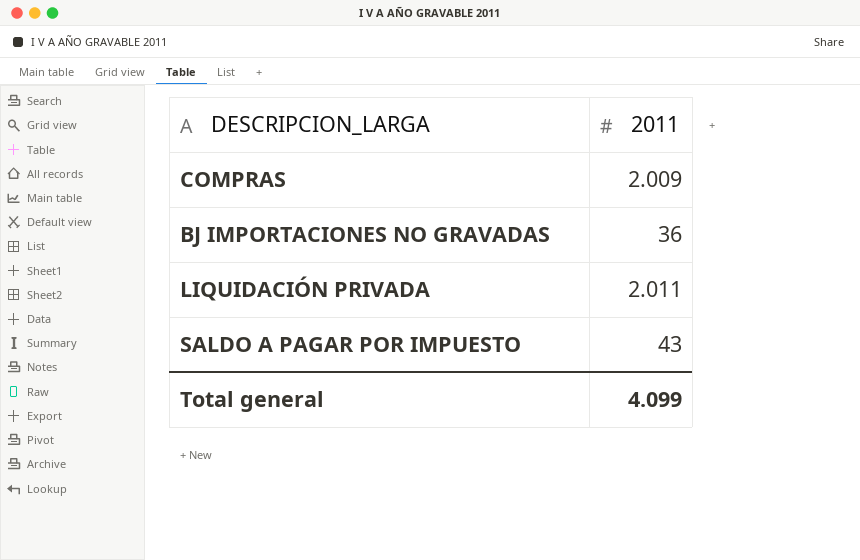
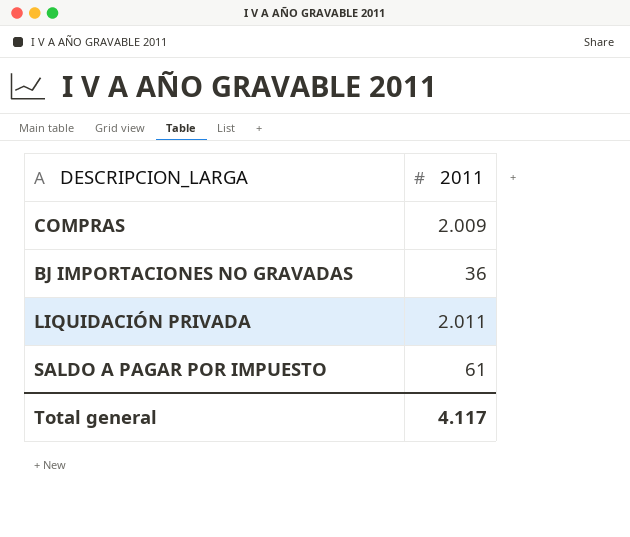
SALDO A PAGAR POR IMPUESTO | 2011: 43 -> 61
Total general | 2011: 4.099 -> 4.117

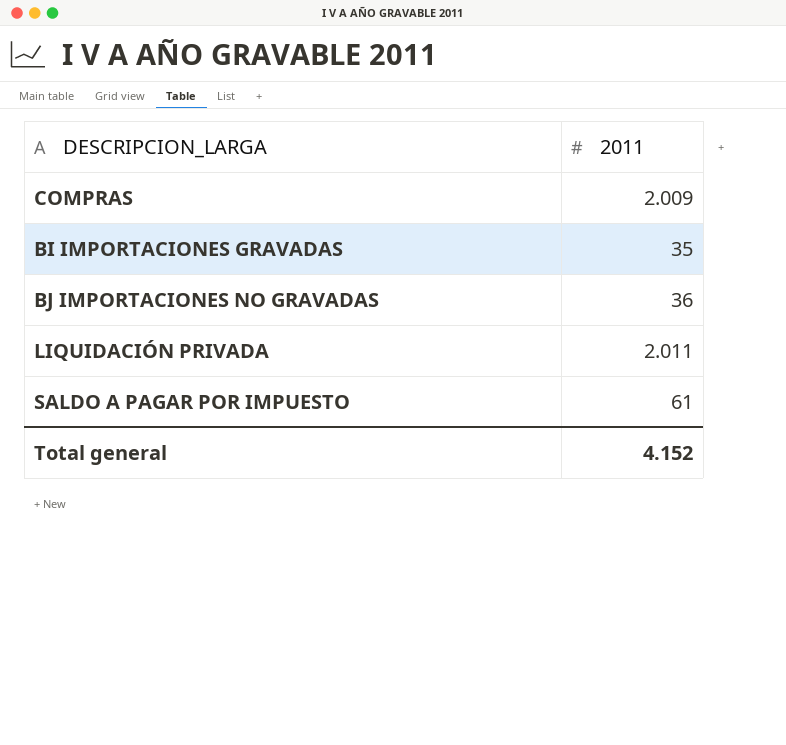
row BI IMPORTACIONES GRAVADAS: none -> 35
Total general | 2011: 4.117 -> 4.152

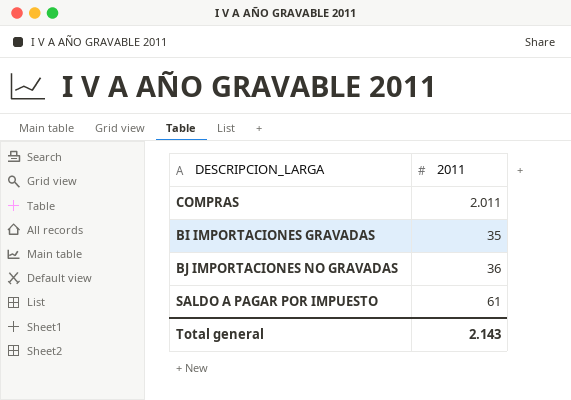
row LIQUIDACIÓN PRIVADA: 2.011 -> none
COMPRAS | 2011: 2.009 -> 2.011
Total general | 2011: 4.152 -> 2.143

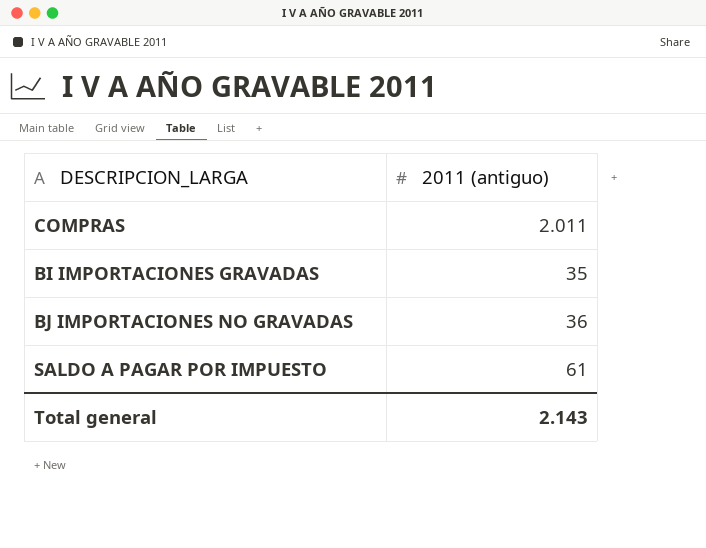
column name: 2011 -> 2011 (antiguo)

